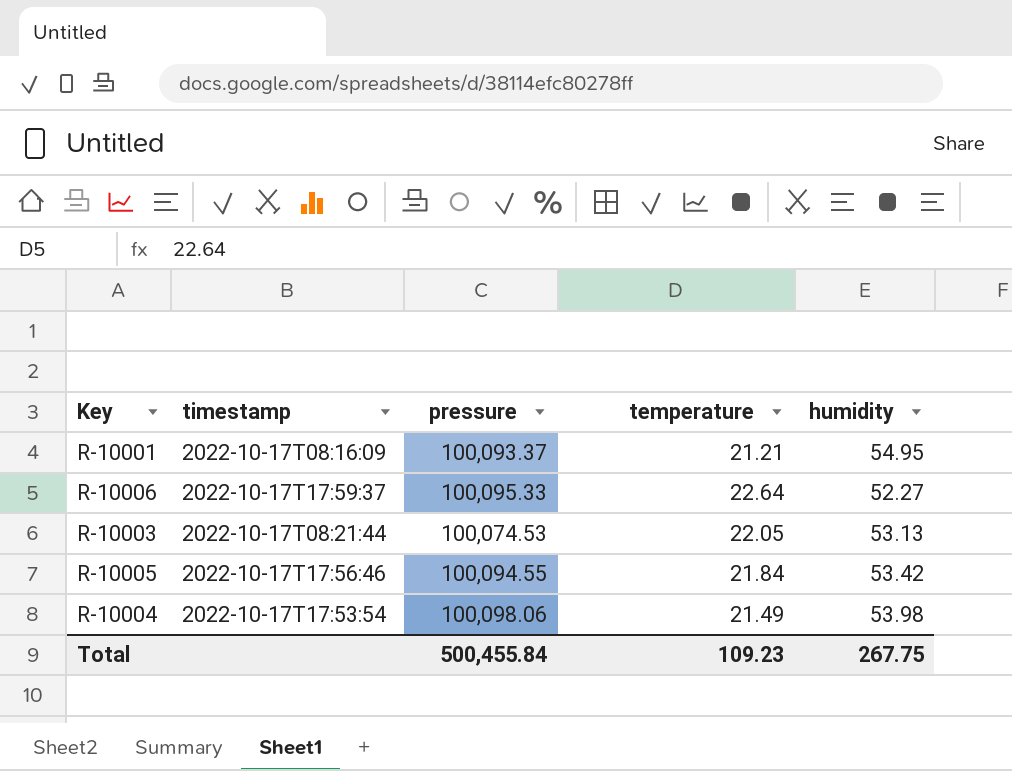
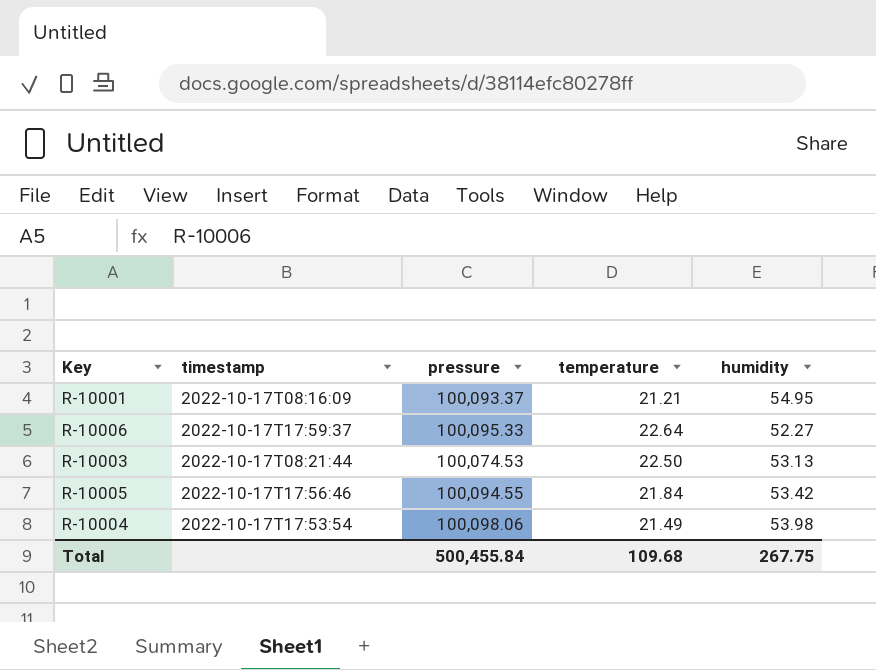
R-10003 | temperature: 22.05 -> 22.50
Total | temperature: 109.23 -> 109.68

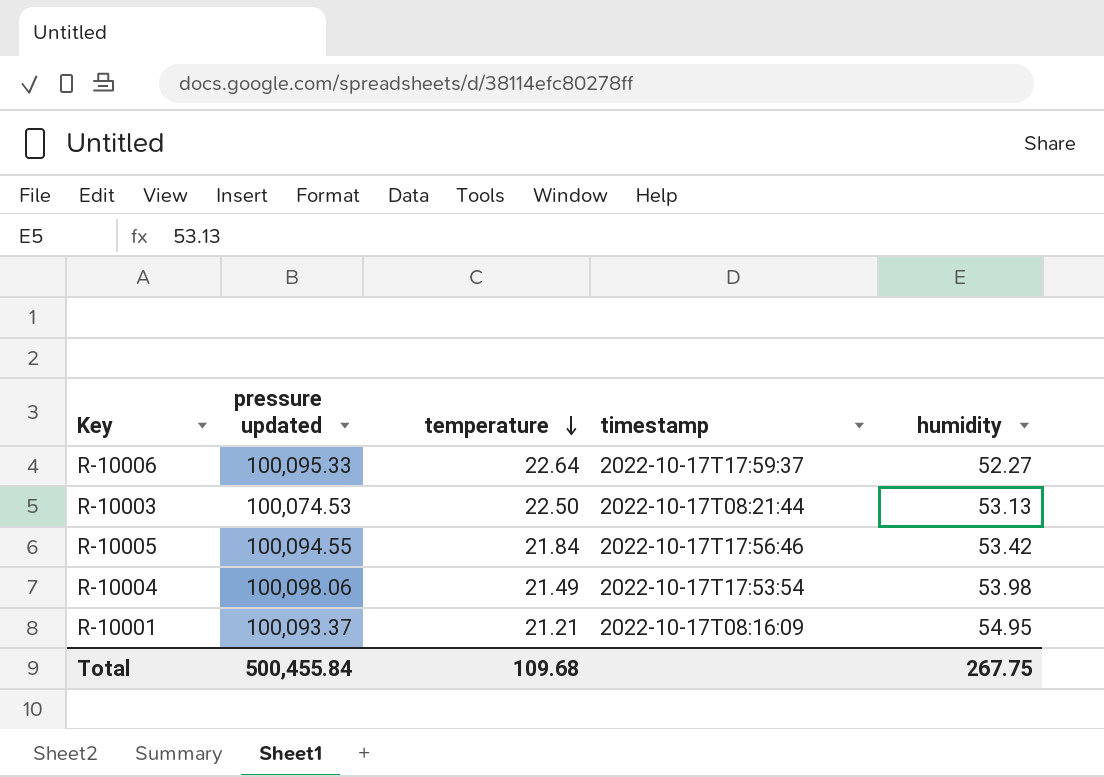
row order: none -> temperature descending
column name: pressure -> pressure updated
column timestamp | position: 2 -> 4

